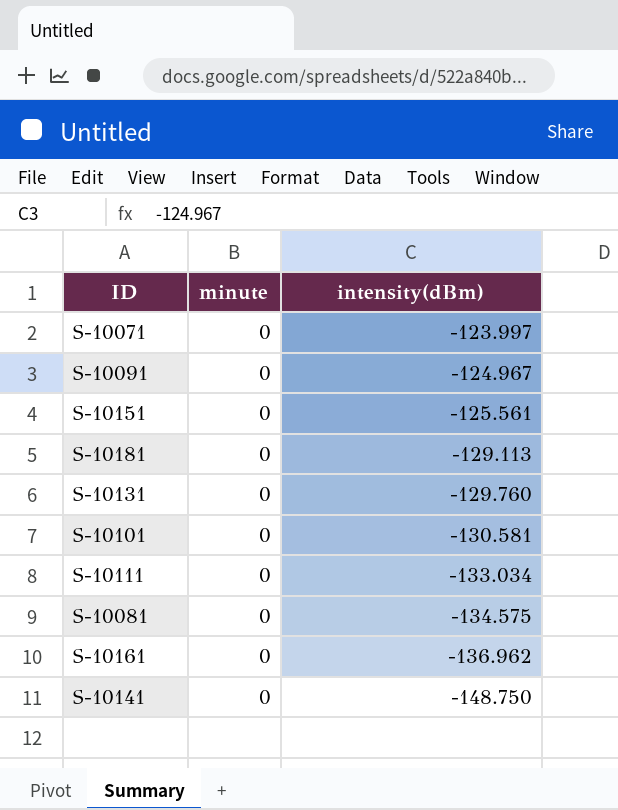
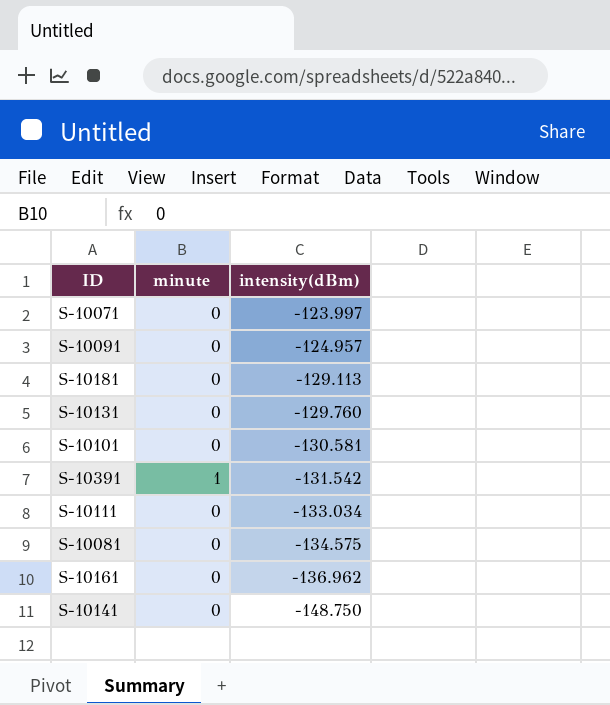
row S-10151: 0 | -125.561 -> none
S-10091 | intensity(dBm): -124.967 -> -124.957
row S-10391: none -> 1 | -131.542

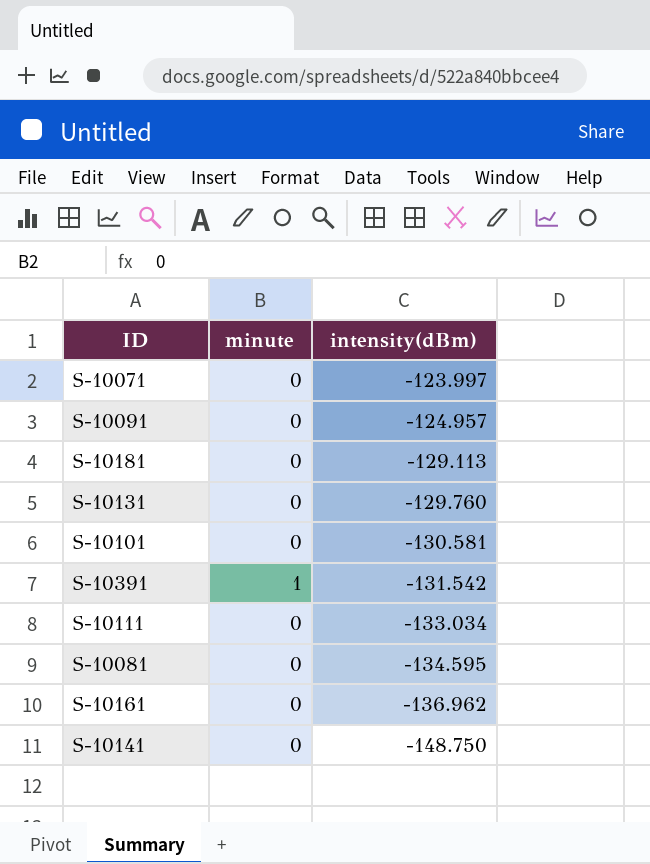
S-10081 | intensity(dBm): -134.575 -> -134.595

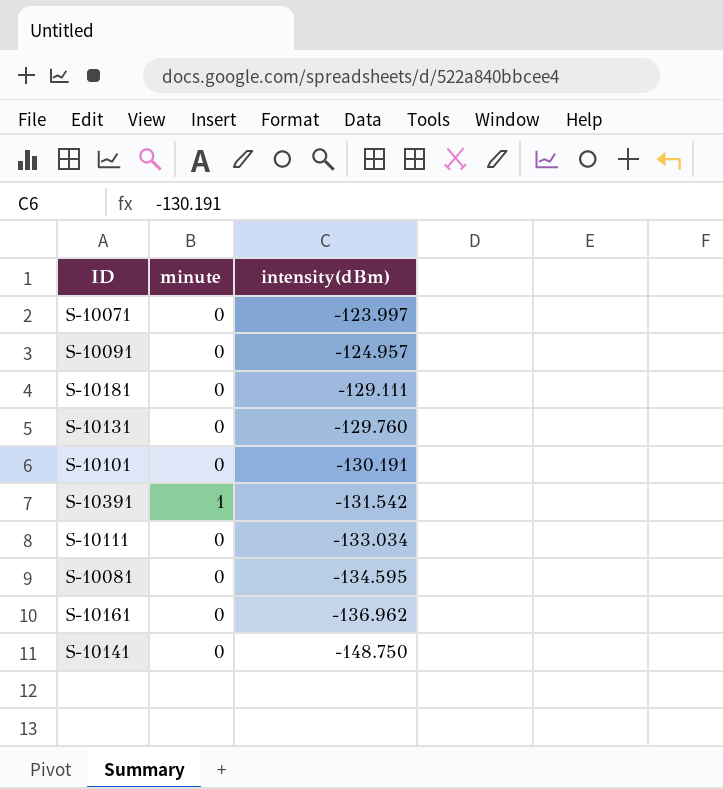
S-10181 | intensity(dBm): -129.113 -> -129.111
S-10101 | intensity(dBm): -130.581 -> -130.191

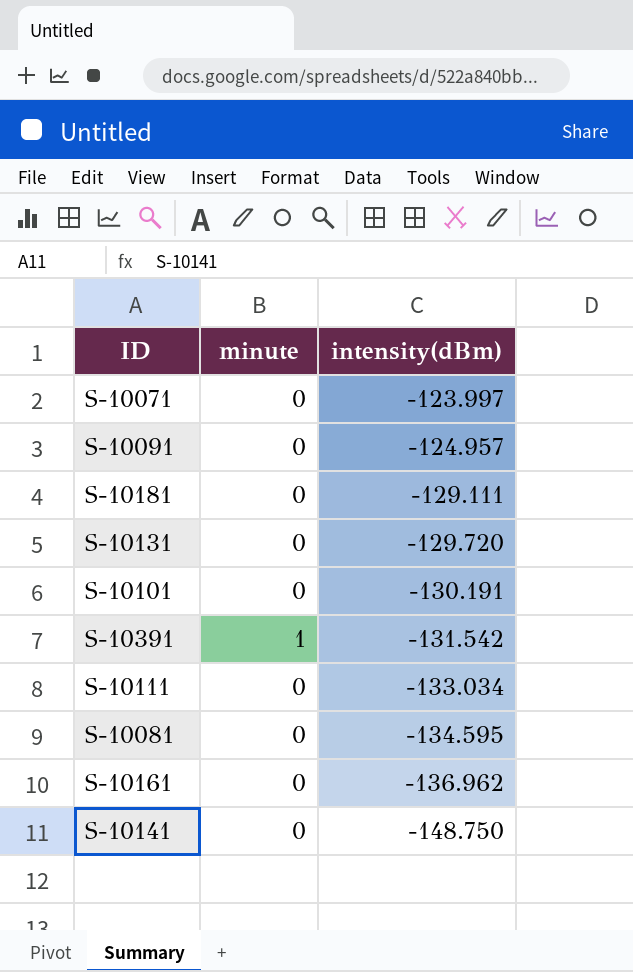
S-10131 | intensity(dBm): -129.760 -> -129.720

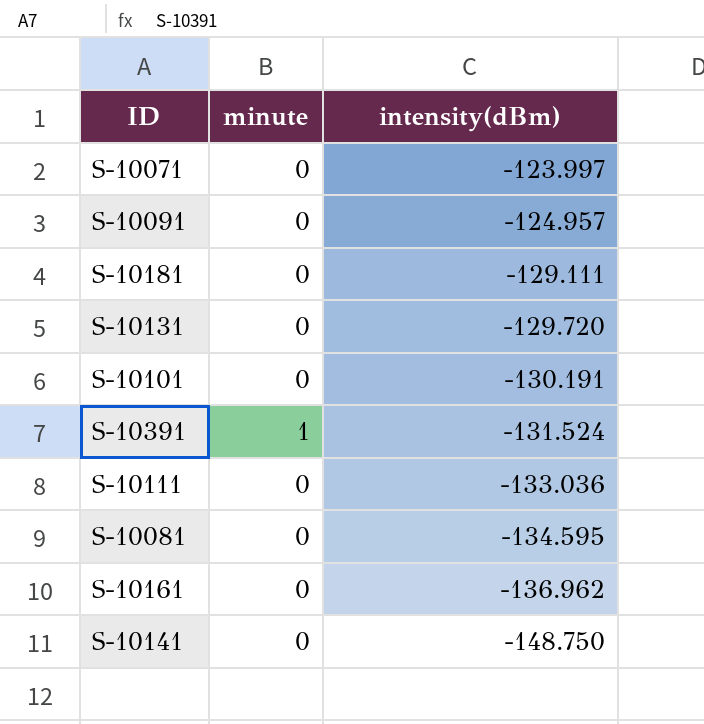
S-10391 | intensity(dBm): -131.542 -> -131.524
S-10111 | intensity(dBm): -133.034 -> -133.036

